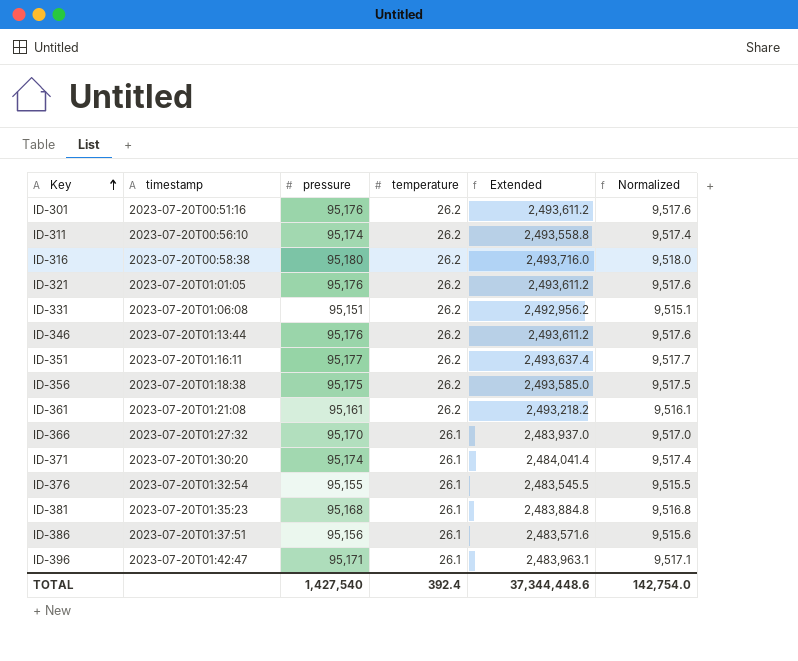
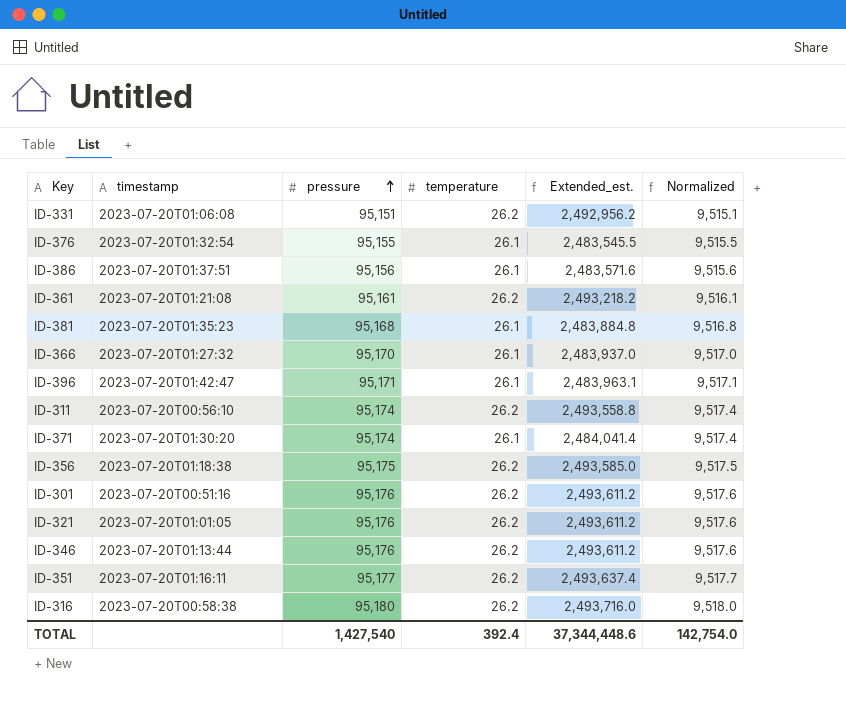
row order: Key ascending -> pressure ascending
column name: Extended -> Extended_est.

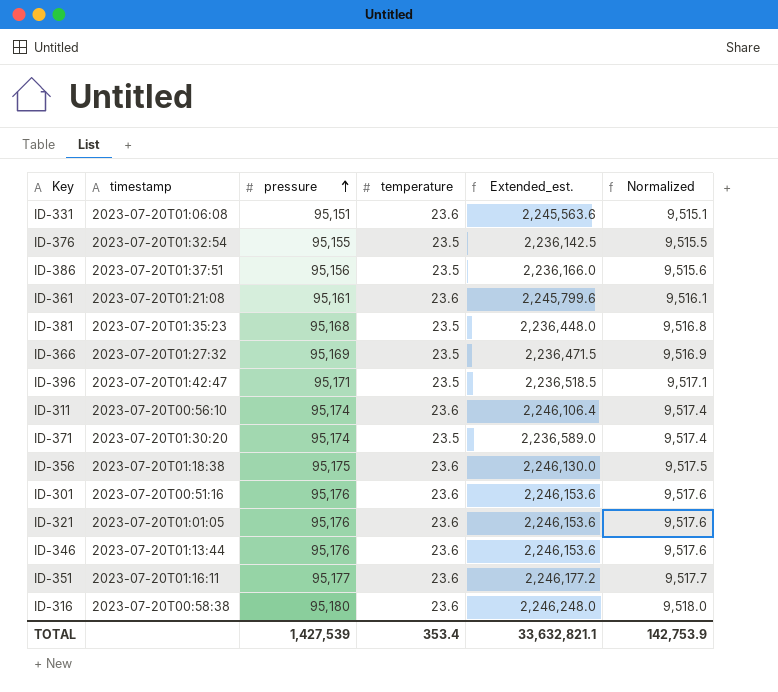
ID-331 | temperature: 26.2 -> 23.6
ID-331 | Extended_est.: 2,492,956.2 -> 2,245,563.6
ID-376 | temperature: 26.1 -> 23.5
ID-376 | Extended_est.: 2,483,545.5 -> 2,236,142.5
ID-386 | temperature: 26.1 -> 23.5
ID-386 | Extended_est.: 2,483,571.6 -> 2,236,166.0
ID-361 | temperature: 26.2 -> 23.6
ID-361 | Extended_est.: 2,493,218.2 -> 2,245,799.6
ID-381 | temperature: 26.1 -> 23.5
ID-381 | Extended_est.: 2,483,884.8 -> 2,236,448.0
ID-366 | pressure: 95,170 -> 95,169
ID-366 | temperature: 26.1 -> 23.5
ID-366 | Extended_est.: 2,483,937.0 -> 2,236,471.5
ID-366 | Normalized: 9,517.0 -> 9,516.9
ID-396 | temperature: 26.1 -> 23.5
ID-396 | Extended_est.: 2,483,963.1 -> 2,236,518.5
ID-311 | temperature: 26.2 -> 23.6
ID-311 | Extended_est.: 2,493,558.8 -> 2,246,106.4
ID-371 | temperature: 26.1 -> 23.5
ID-371 | Extended_est.: 2,484,041.4 -> 2,236,589.0
ID-356 | temperature: 26.2 -> 23.6
ID-356 | Extended_est.: 2,493,585.0 -> 2,246,130.0
ID-301 | temperature: 26.2 -> 23.6
ID-301 | Extended_est.: 2,493,611.2 -> 2,246,153.6
ID-321 | temperature: 26.2 -> 23.6
ID-321 | Extended_est.: 2,493,611.2 -> 2,246,153.6
ID-346 | temperature: 26.2 -> 23.6
ID-346 | Extended_est.: 2,493,611.2 -> 2,246,153.6
ID-351 | temperature: 26.2 -> 23.6
ID-351 | Extended_est.: 2,493,637.4 -> 2,246,177.2
ID-316 | temperature: 26.2 -> 23.6
ID-316 | Extended_est.: 2,493,716.0 -> 2,246,248.0
TOTAL | pressure: 1,427,540 -> 1,427,539
TOTAL | temperature: 392.4 -> 353.4
TOTAL | Extended_est.: 37,344,448.6 -> 33,632,821.1
TOTAL | Normalized: 142,754.0 -> 142,753.9

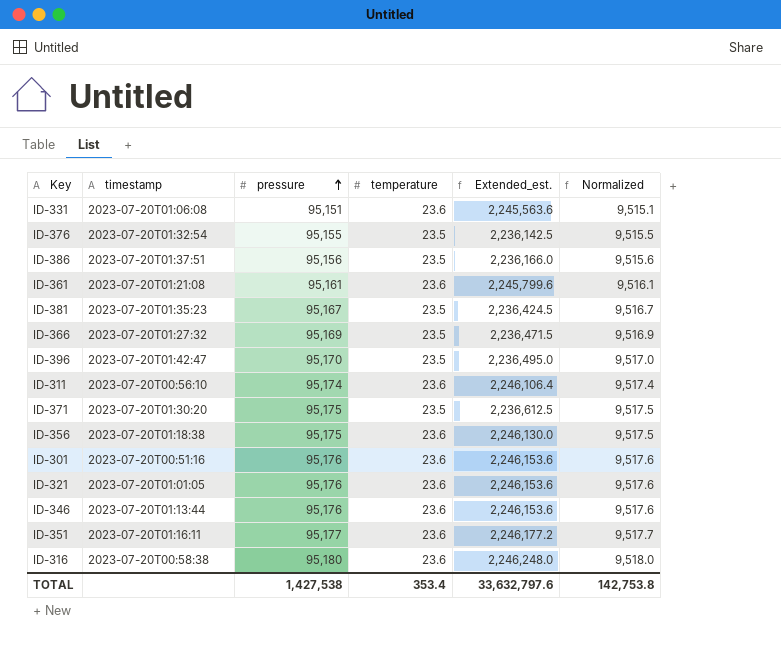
ID-381 | pressure: 95,168 -> 95,167
ID-381 | Extended_est.: 2,236,448.0 -> 2,236,424.5
ID-381 | Normalized: 9,516.8 -> 9,516.7
ID-396 | pressure: 95,171 -> 95,170
ID-396 | Extended_est.: 2,236,518.5 -> 2,236,495.0
ID-396 | Normalized: 9,517.1 -> 9,517.0
ID-371 | pressure: 95,174 -> 95,175
ID-371 | Extended_est.: 2,236,589.0 -> 2,236,612.5
ID-371 | Normalized: 9,517.4 -> 9,517.5
TOTAL | pressure: 1,427,539 -> 1,427,538
TOTAL | Extended_est.: 33,632,821.1 -> 33,632,797.6
TOTAL | Normalized: 142,753.9 -> 142,753.8

